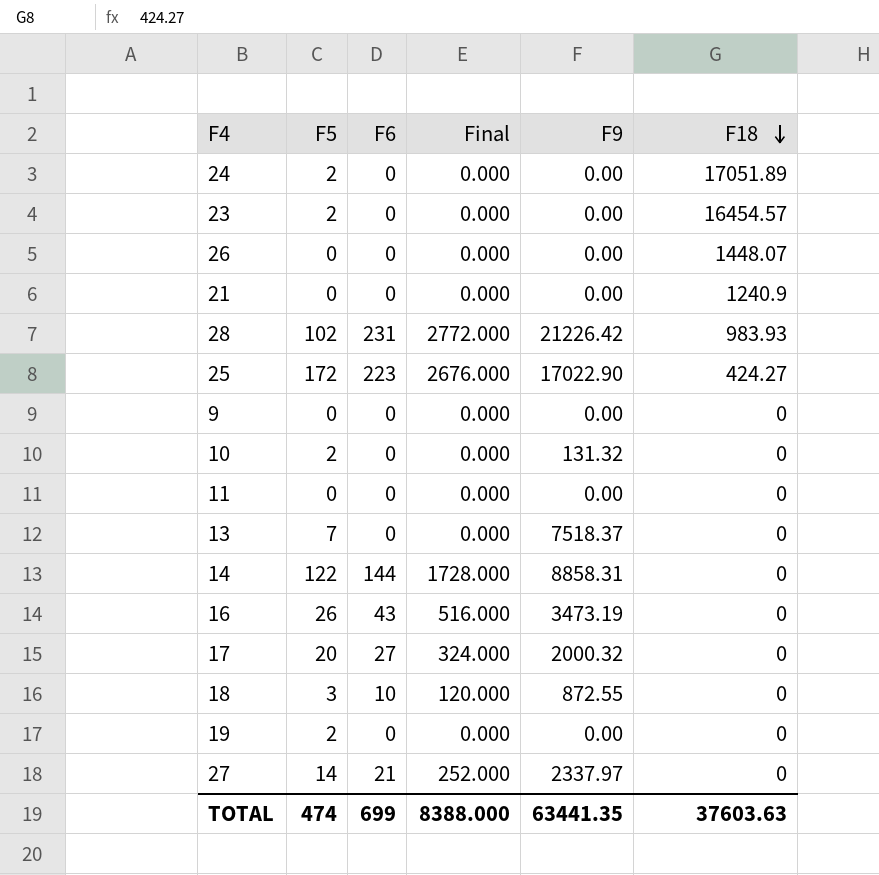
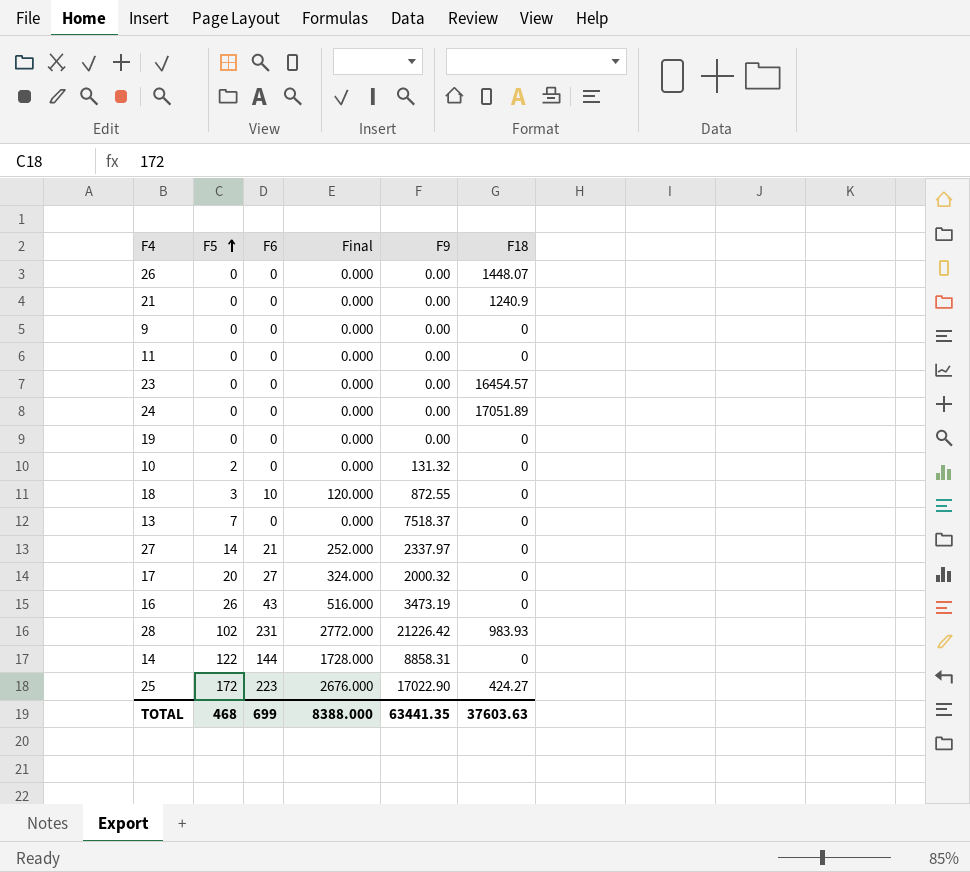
row order: F18 descending -> F5 ascending
23 | F5: 2 -> 0
24 | F5: 2 -> 0
19 | F5: 2 -> 0
TOTAL | F5: 474 -> 468

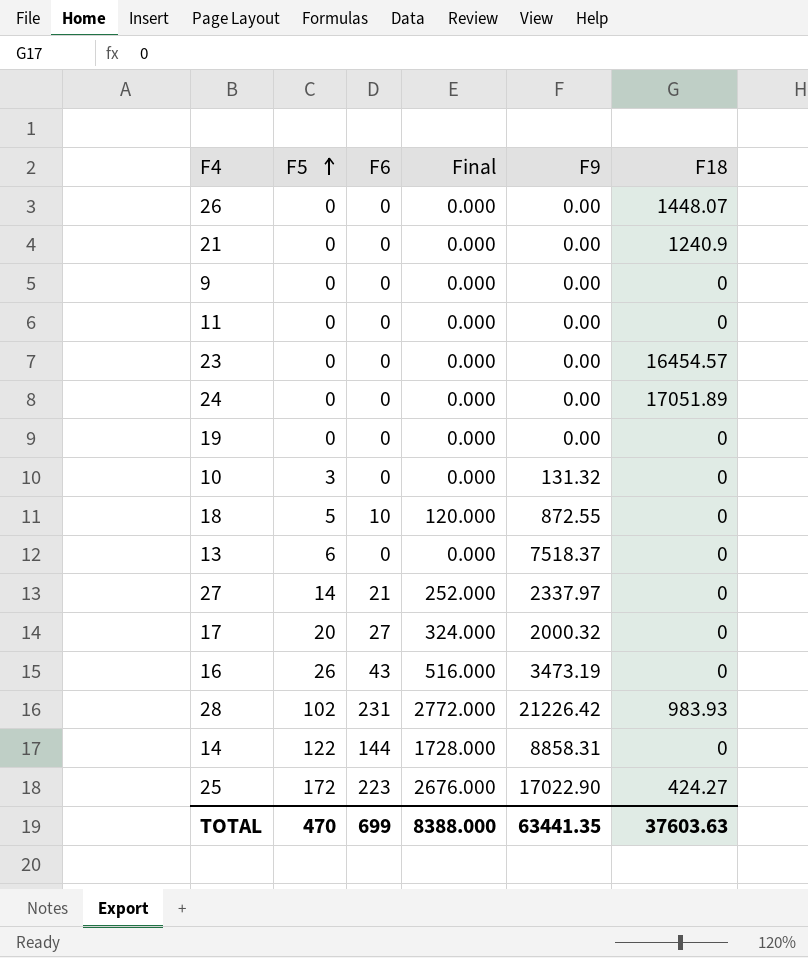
10 | F5: 2 -> 3
18 | F5: 3 -> 5
13 | F5: 7 -> 6
TOTAL | F5: 468 -> 470

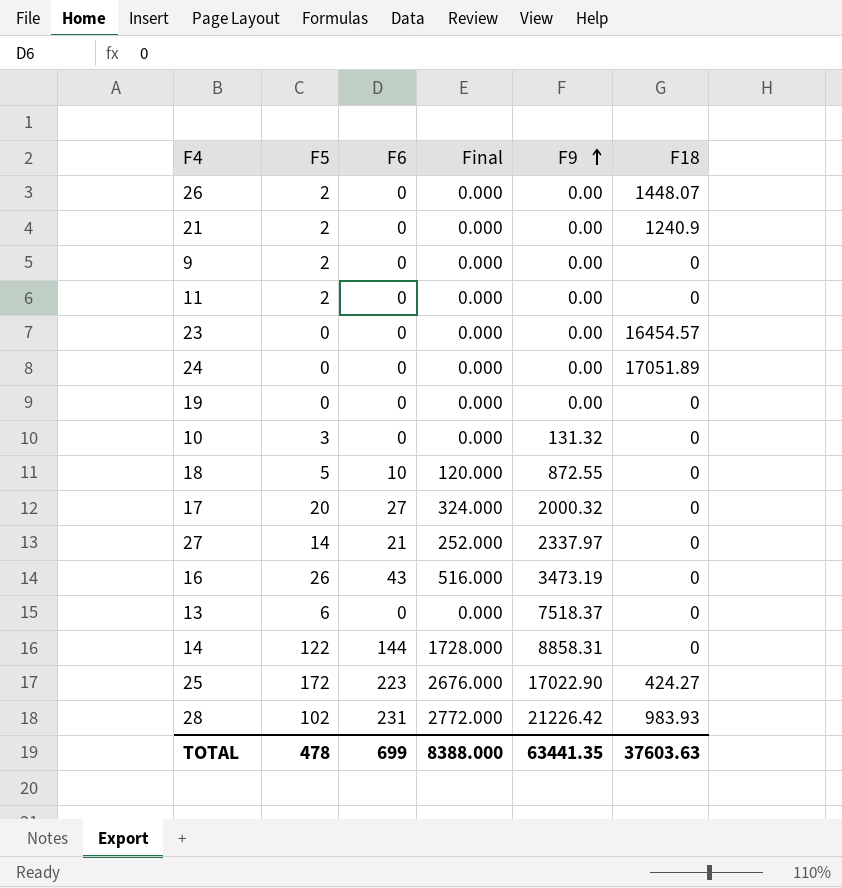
row order: F5 ascending -> F9 ascending
26 | F5: 0 -> 2
21 | F5: 0 -> 2
9 | F5: 0 -> 2
11 | F5: 0 -> 2
TOTAL | F5: 470 -> 478

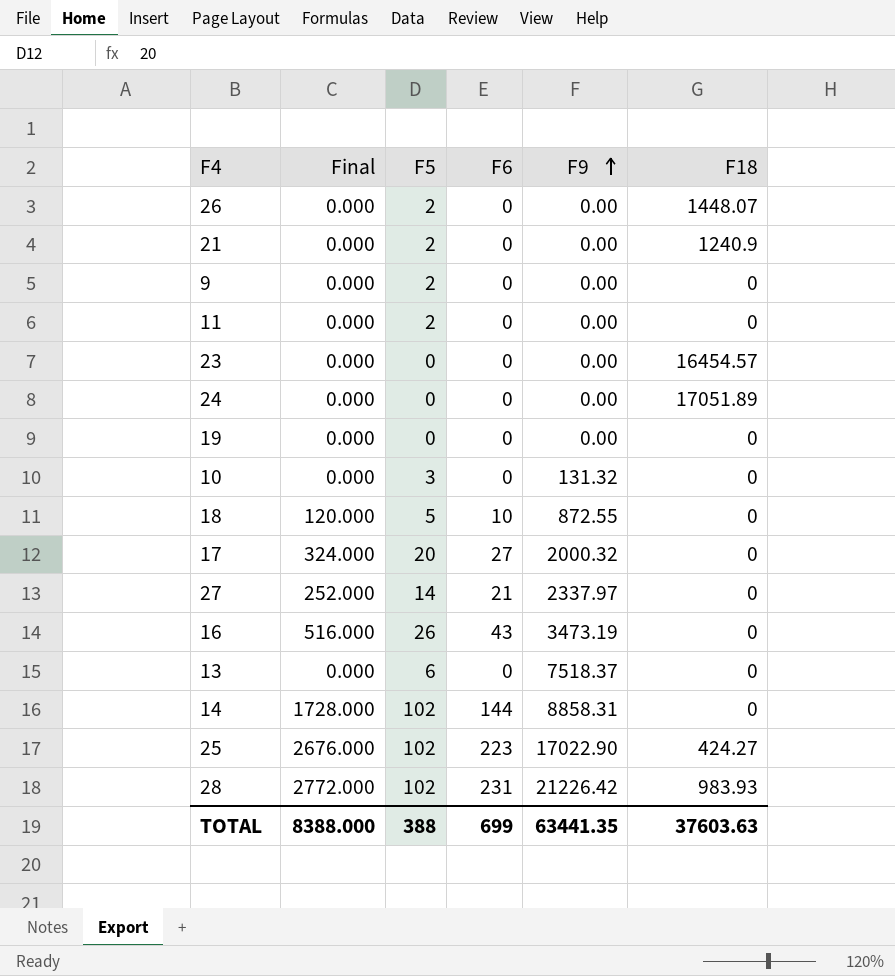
column Final | position: 4 -> 2
14 | F5: 122 -> 102
25 | F5: 172 -> 102
TOTAL | F5: 478 -> 388

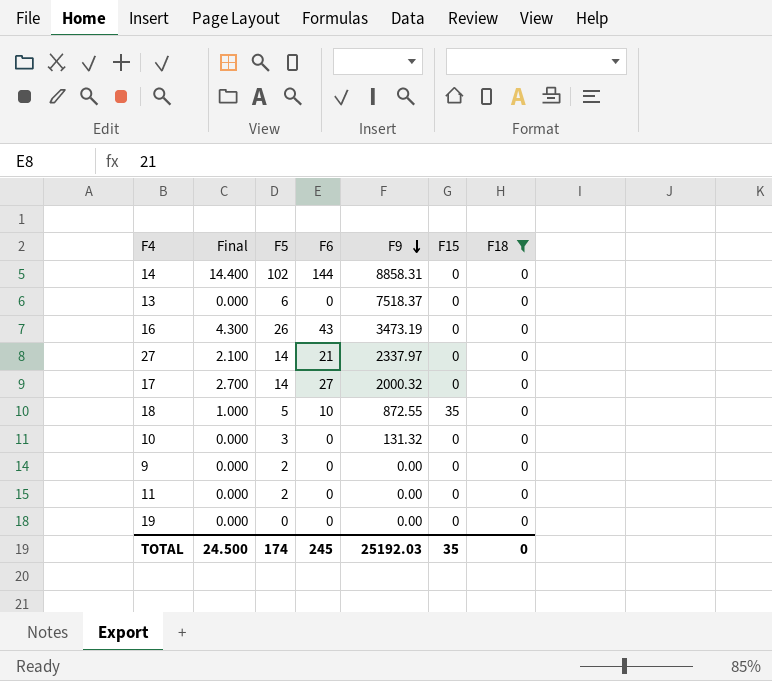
filter: none -> F18 = 0
row order: F9 ascending -> F9 descending
column Final | formula: [F6] * 12 -> [F6] * 0.1
column F15 | position: none -> 6
17 | F5: 20 -> 14
TOTAL | Final: 8388.000 -> 24.500
TOTAL | F5: 388 -> 174
TOTAL | F6: 699 -> 245
TOTAL | F9: 63441.35 -> 25192.03
TOTAL | F18: 37603.63 -> 0

